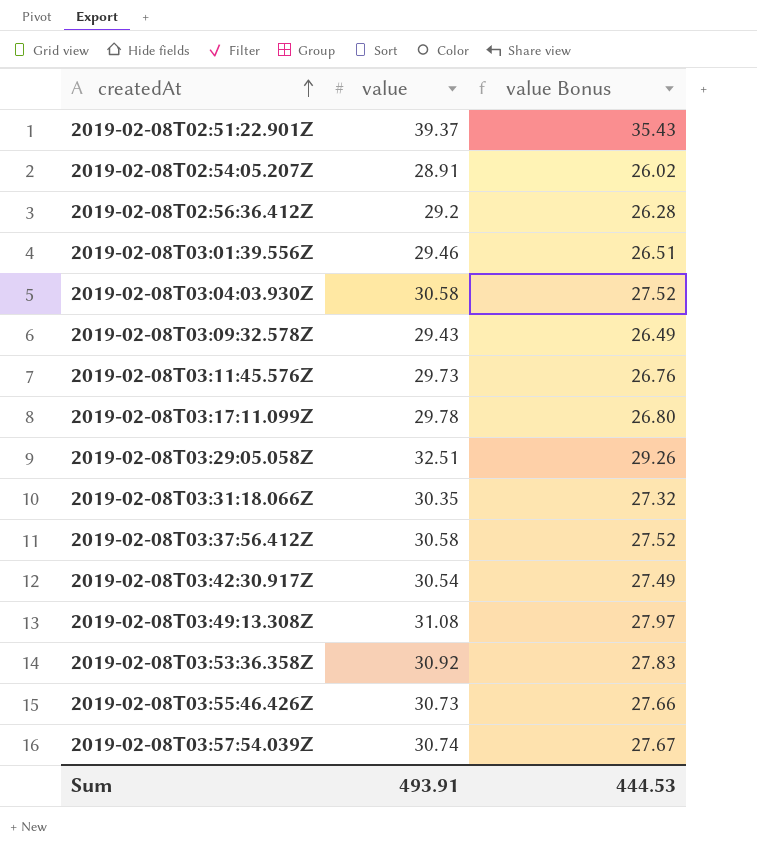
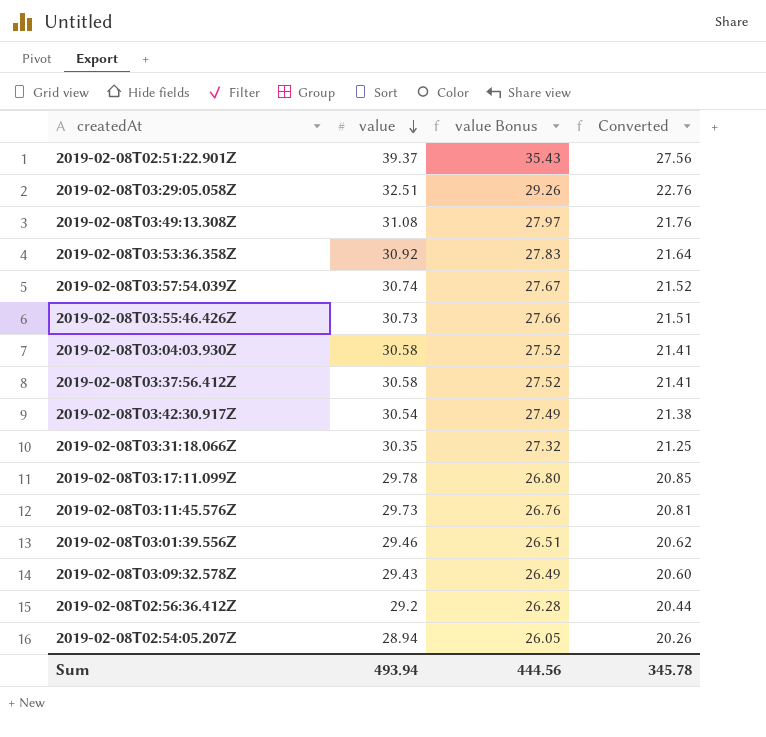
row order: createdAt ascending -> value descending
column Converted | formula: none -> [value] * 0.7
2019-02-08T02:54:05.207Z | value: 28.91 -> 28.94
2019-02-08T02:54:05.207Z | value Bonus: 26.02 -> 26.05
Sum | value: 493.91 -> 493.94
Sum | value Bonus: 444.53 -> 444.56

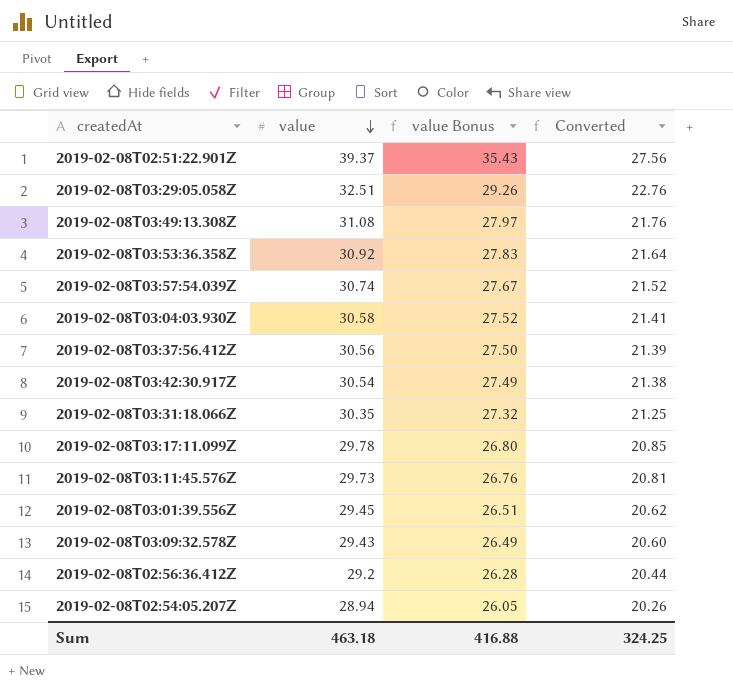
row 2019-02-08T03:55:46.426Z: 30.73 | 27.66 | 21.51 -> none
2019-02-08T03:37:56.412Z | value: 30.58 -> 30.56
2019-02-08T03:37:56.412Z | value Bonus: 27.52 -> 27.50
2019-02-08T03:37:56.412Z | Converted: 21.41 -> 21.39
2019-02-08T03:01:39.556Z | value: 29.46 -> 29.45
Sum | value: 493.94 -> 463.18
Sum | value Bonus: 444.56 -> 416.88
Sum | Converted: 345.78 -> 324.25

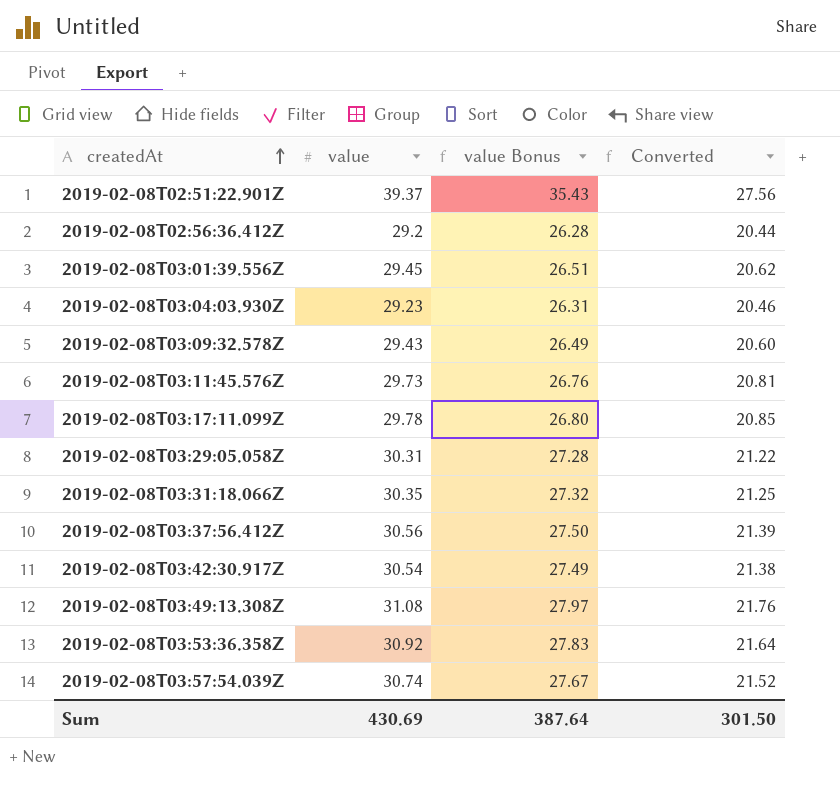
row order: value descending -> createdAt ascending
row 2019-02-08T02:54:05.207Z: 28.94 | 26.05 | 20.26 -> none
2019-02-08T03:04:03.930Z | value: 30.58 -> 29.23
2019-02-08T03:04:03.930Z | value Bonus: 27.52 -> 26.31
2019-02-08T03:04:03.930Z | Converted: 21.41 -> 20.46
2019-02-08T03:29:05.058Z | value: 32.51 -> 30.31
2019-02-08T03:29:05.058Z | value Bonus: 29.26 -> 27.28
2019-02-08T03:29:05.058Z | Converted: 22.76 -> 21.22
Sum | value: 463.18 -> 430.69
Sum | value Bonus: 416.88 -> 387.64
Sum | Converted: 324.25 -> 301.50

